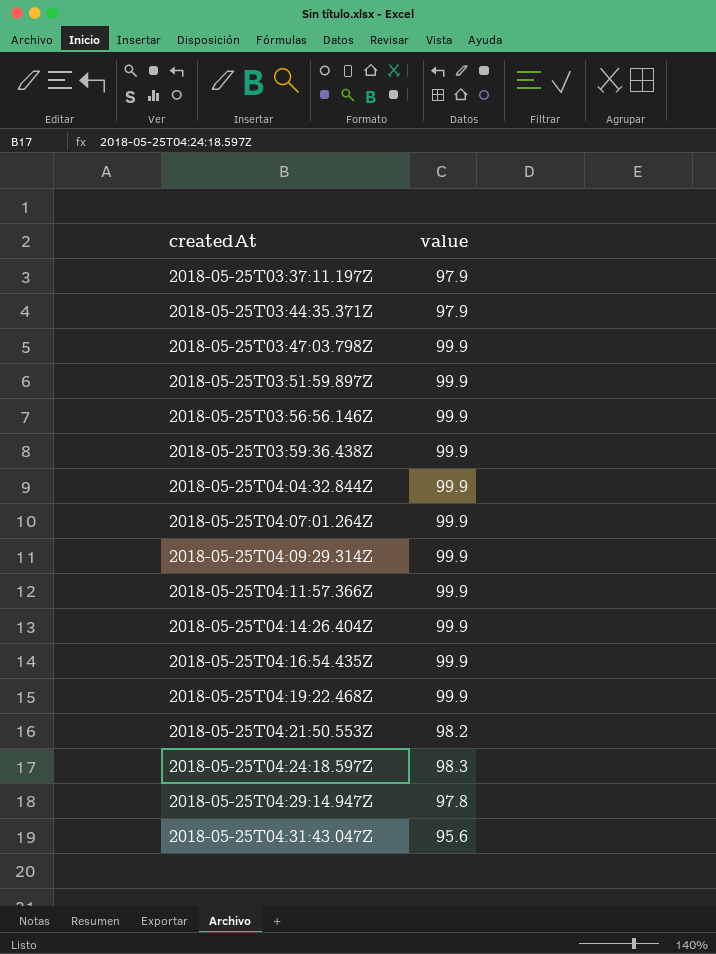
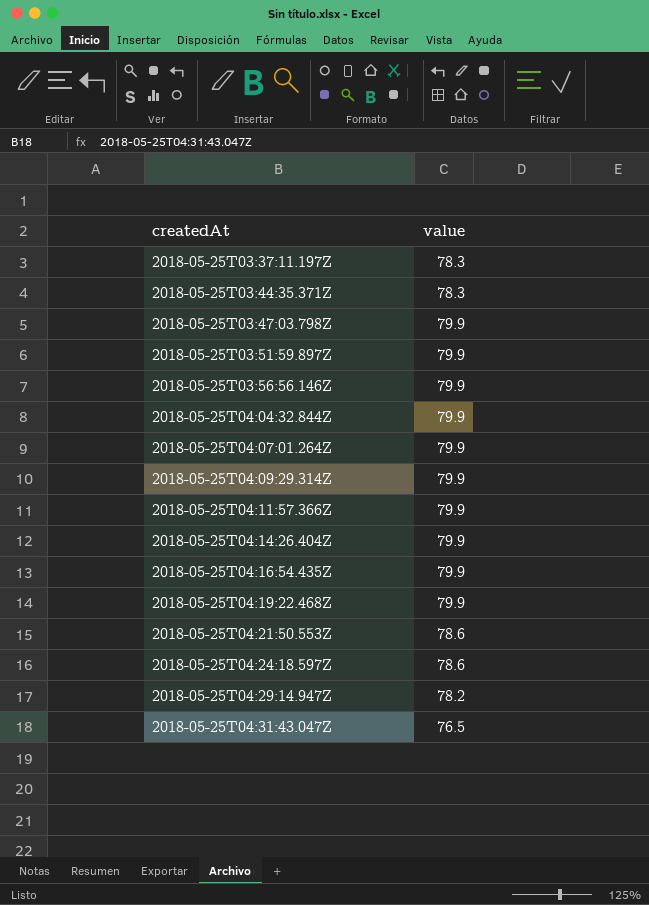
row 2018-05-25T03:59:36.438Z: 99.9 -> none
2018-05-25T03:37:11.197Z | value: 97.9 -> 78.3
2018-05-25T03:44:35.371Z | value: 97.9 -> 78.3
2018-05-25T03:47:03.798Z | value: 99.9 -> 79.9
2018-05-25T03:51:59.897Z | value: 99.9 -> 79.9
2018-05-25T03:56:56.146Z | value: 99.9 -> 79.9
2018-05-25T04:04:32.844Z | value: 99.9 -> 79.9
2018-05-25T04:07:01.264Z | value: 99.9 -> 79.9
2018-05-25T04:09:29.314Z | value: 99.9 -> 79.9
2018-05-25T04:11:57.366Z | value: 99.9 -> 79.9
2018-05-25T04:14:26.404Z | value: 99.9 -> 79.9
2018-05-25T04:16:54.435Z | value: 99.9 -> 79.9
2018-05-25T04:19:22.468Z | value: 99.9 -> 79.9
2018-05-25T04:21:50.553Z | value: 98.2 -> 78.6
2018-05-25T04:24:18.597Z | value: 98.3 -> 78.6
2018-05-25T04:29:14.947Z | value: 97.8 -> 78.2
2018-05-25T04:31:43.047Z | value: 95.6 -> 76.5

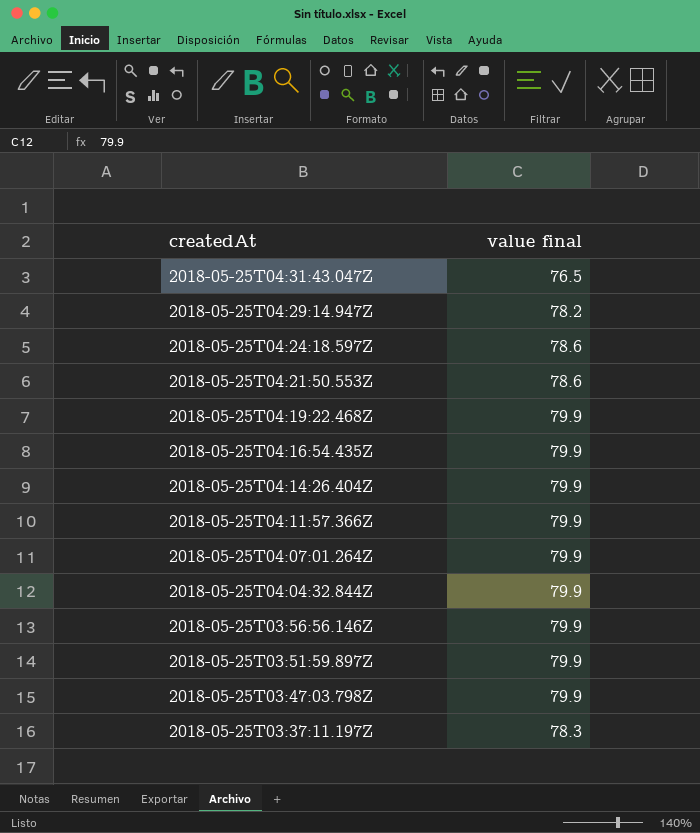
row order: createdAt ascending -> createdAt descending
column name: value -> value final
row 2018-05-25T03:44:35.371Z: 78.3 -> none
row 2018-05-25T04:09:29.314Z: 79.9 -> none

